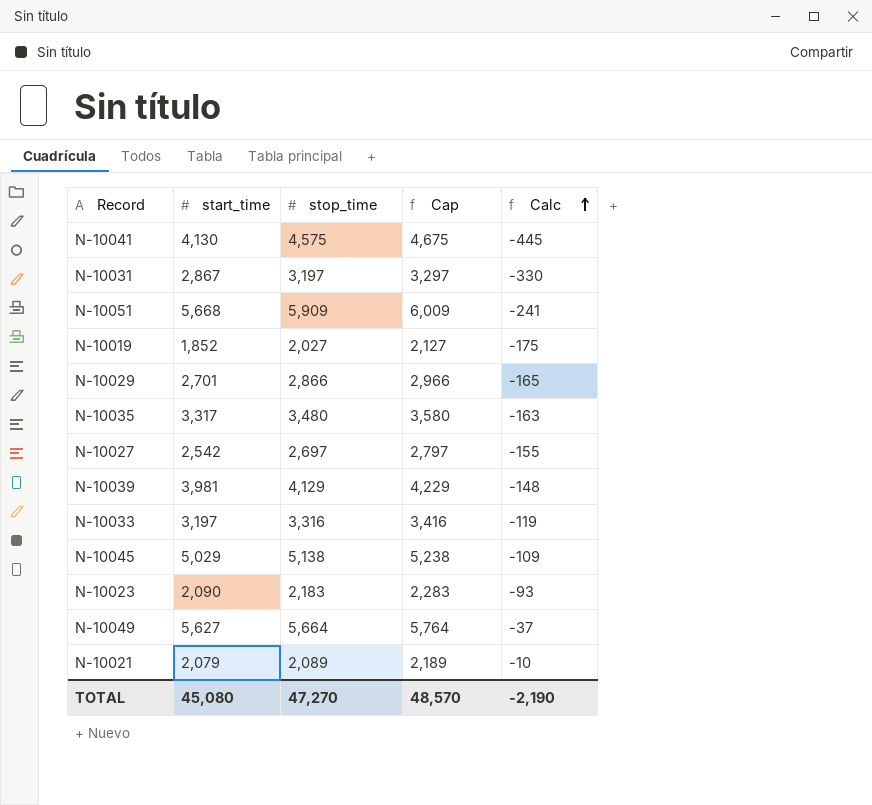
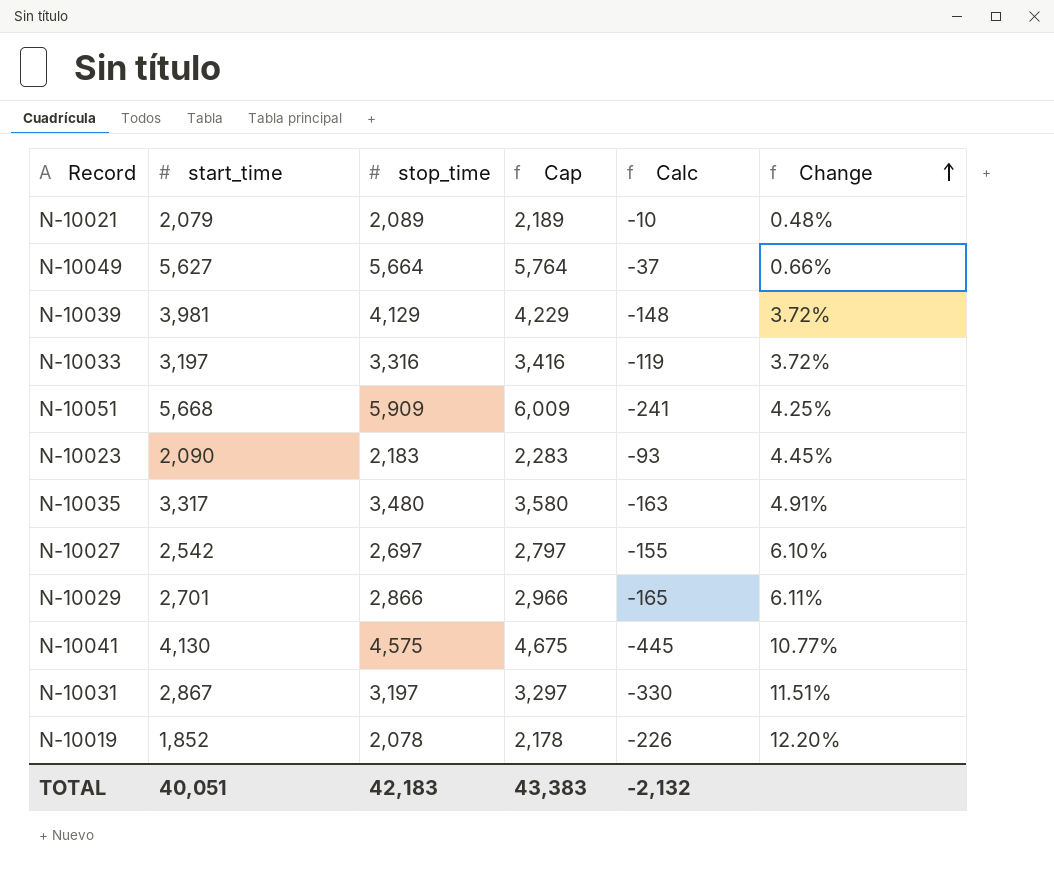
row order: Calc ascending -> Change ascending
column Change | formula: none -> ([stop_time] - [start_time]) / [start_time]
row N-10045: 5,029 | 5,138 | 5,238 | -109 -> none
N-10019 | stop_time: 2,027 -> 2,078
N-10019 | Cap: 2,127 -> 2,178
N-10019 | Calc: -175 -> -226
TOTAL | start_time: 45,080 -> 40,051
TOTAL | stop_time: 47,270 -> 42,183
TOTAL | Cap: 48,570 -> 43,383
TOTAL | Calc: -2,190 -> -2,132

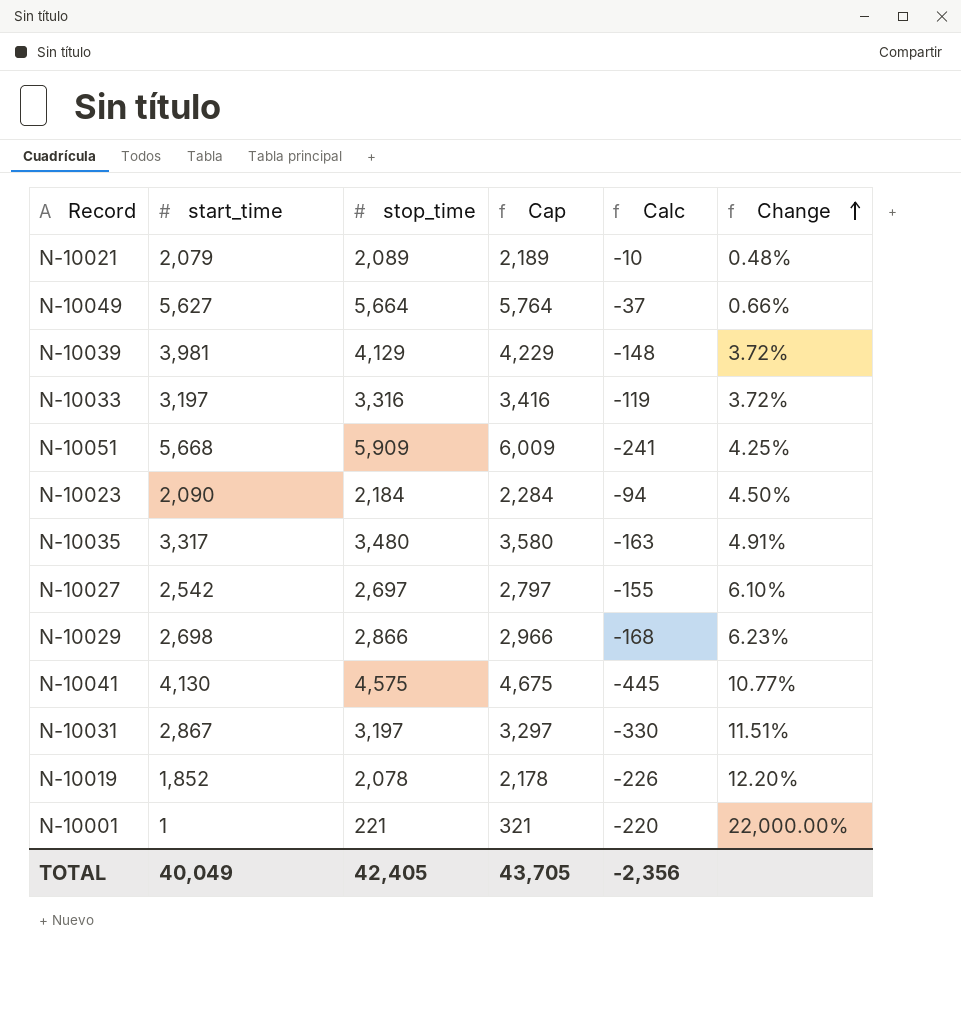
N-10023 | stop_time: 2,183 -> 2,184
N-10023 | Cap: 2,283 -> 2,284
N-10023 | Calc: -93 -> -94
N-10023 | Change: 4.45% -> 4.50%
N-10029 | start_time: 2,701 -> 2,698
N-10029 | Calc: -165 -> -168
N-10029 | Change: 6.11% -> 6.23%
row N-10001: none -> 1 | 221 | 321 | -220 | 22,000.00%
TOTAL | start_time: 40,051 -> 40,049
TOTAL | stop_time: 42,183 -> 42,405
TOTAL | Cap: 43,383 -> 43,705
TOTAL | Calc: -2,132 -> -2,356

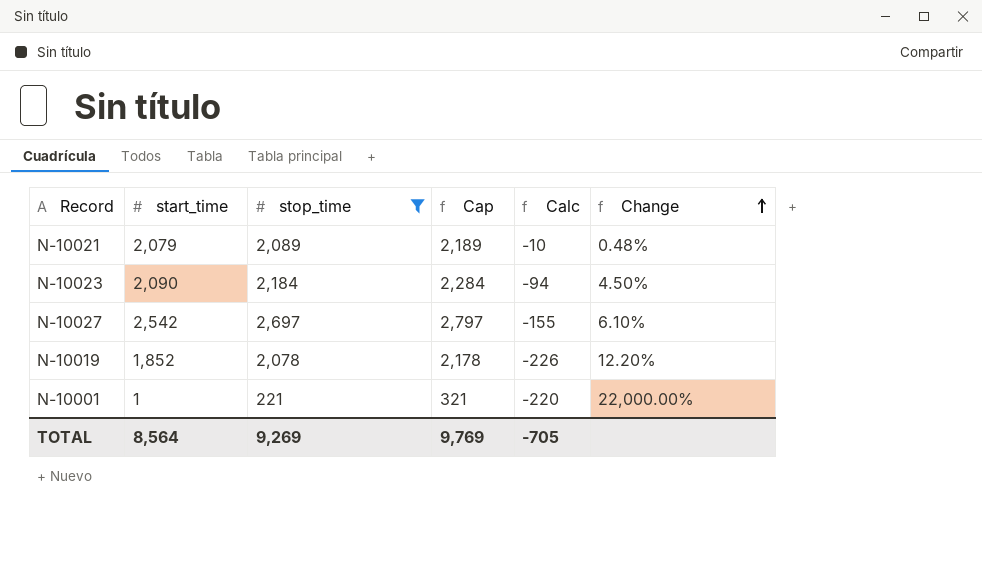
filter: none -> stop_time <= 2,697
TOTAL | start_time: 40,049 -> 8,564
TOTAL | stop_time: 42,405 -> 9,269
TOTAL | Cap: 43,705 -> 9,769
TOTAL | Calc: -2,356 -> -705

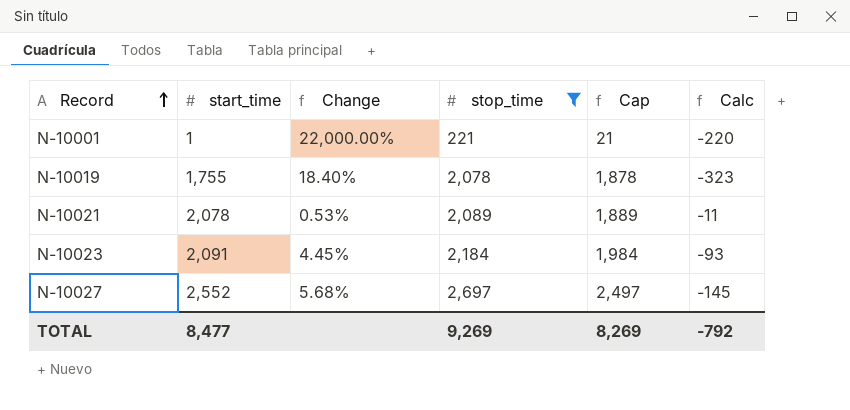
row order: Change ascending -> Record ascending
column Change | position: 6 -> 3
column Cap | formula: [stop_time] + 100 -> [stop_time] - 200
N-10019 | start_time: 1,852 -> 1,755
N-10019 | Change: 12.20% -> 18.40%
N-10019 | Calc: -226 -> -323
N-10021 | start_time: 2,079 -> 2,078
N-10021 | Change: 0.48% -> 0.53%
N-10021 | Calc: -10 -> -11
N-10023 | start_time: 2,090 -> 2,091
N-10023 | Change: 4.50% -> 4.45%
N-10023 | Calc: -94 -> -93
N-10027 | start_time: 2,542 -> 2,552
N-10027 | Change: 6.10% -> 5.68%
N-10027 | Calc: -155 -> -145
TOTAL | start_time: 8,564 -> 8,477
TOTAL | Cap: 9,769 -> 8,269
TOTAL | Calc: -705 -> -792

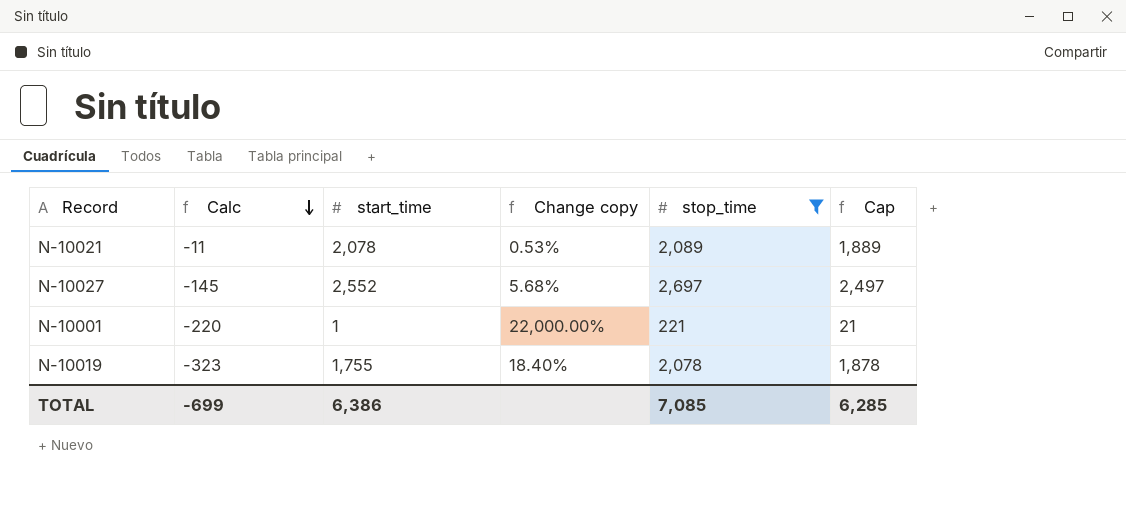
row order: Record ascending -> Calc descending
column Calc | position: 6 -> 2
column name: Change -> Change copy
row N-10023: 2,091 | 4.45% | 2,184 | 1,984 | -93 -> none
TOTAL | Calc: -792 -> -699
TOTAL | start_time: 8,477 -> 6,386
TOTAL | stop_time: 9,269 -> 7,085
TOTAL | Cap: 8,269 -> 6,285

